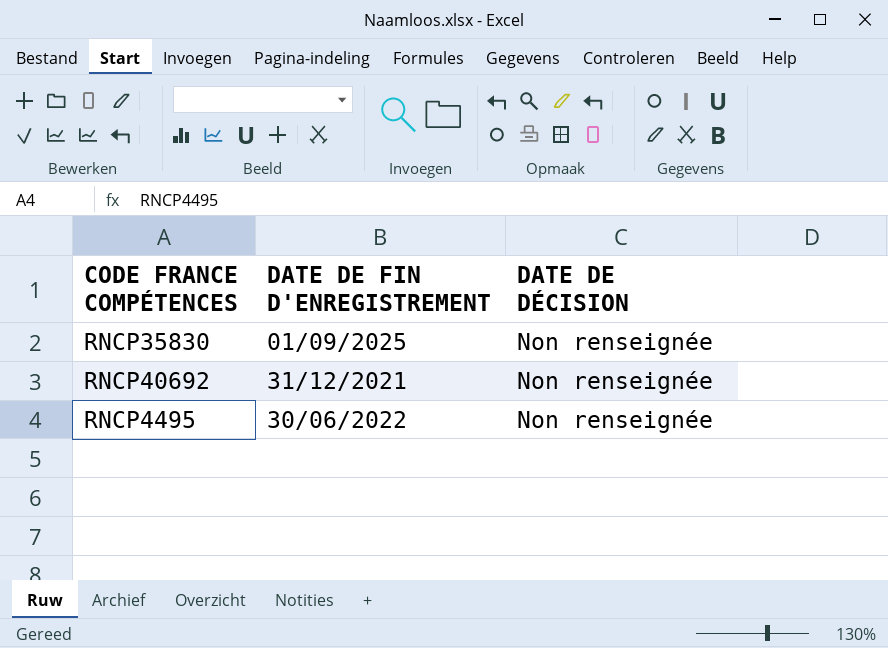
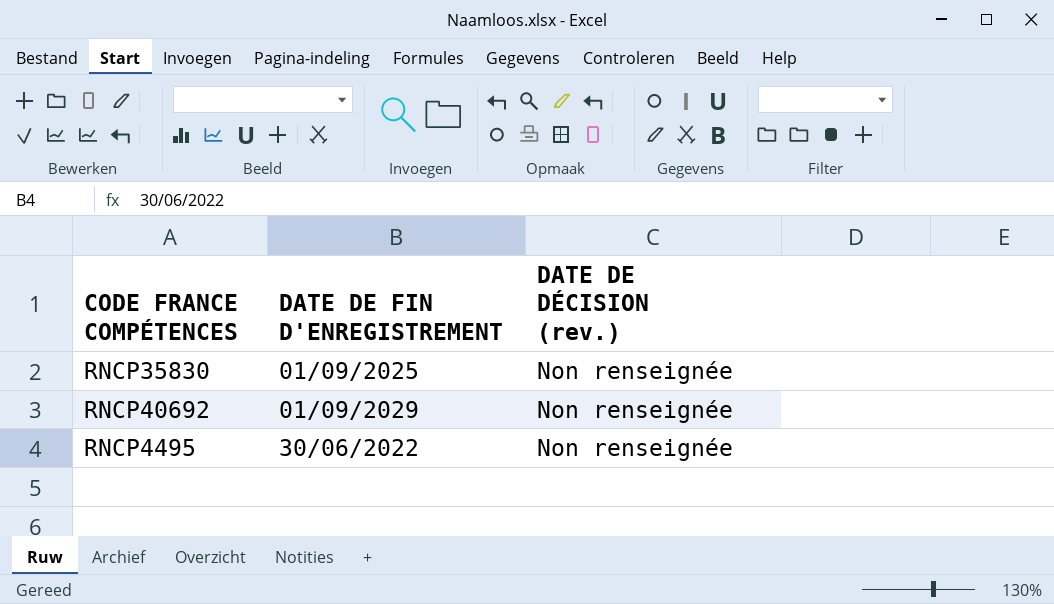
column name: DATE DE DÉCISION -> DATE DE DÉCISION (rev.)
RNCP40692 | DATE DE FIN D'ENREGISTREMENT: 31/12/2021 -> 01/09/2029

